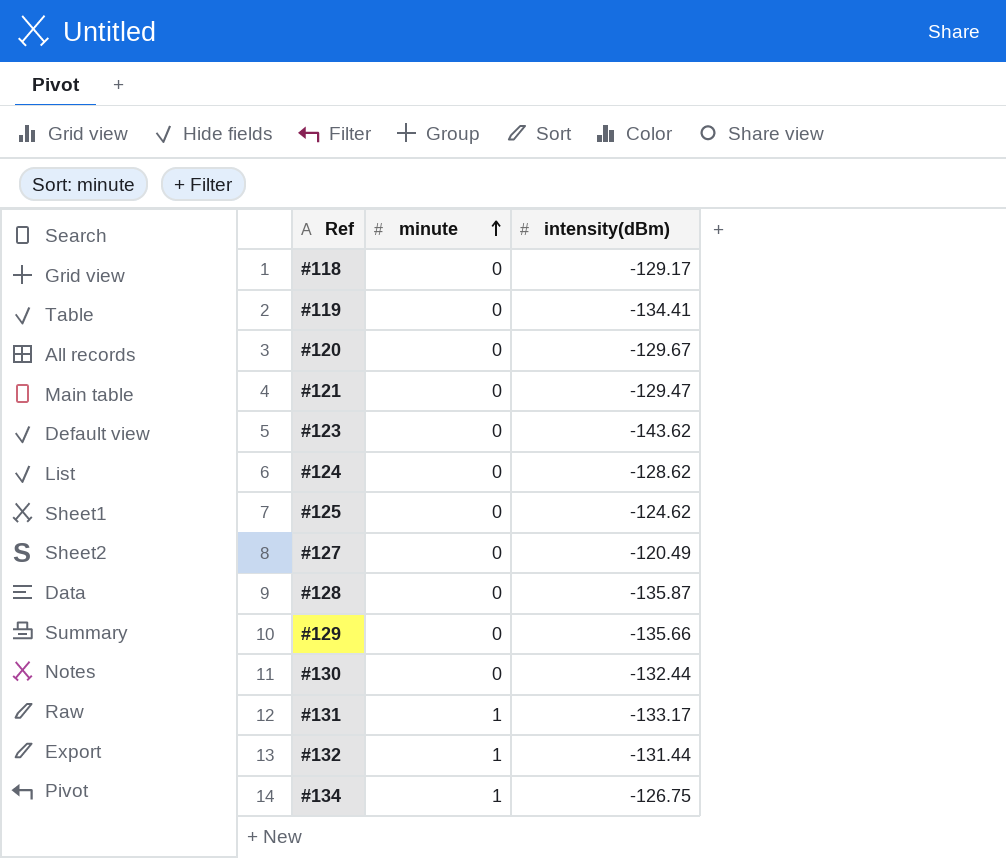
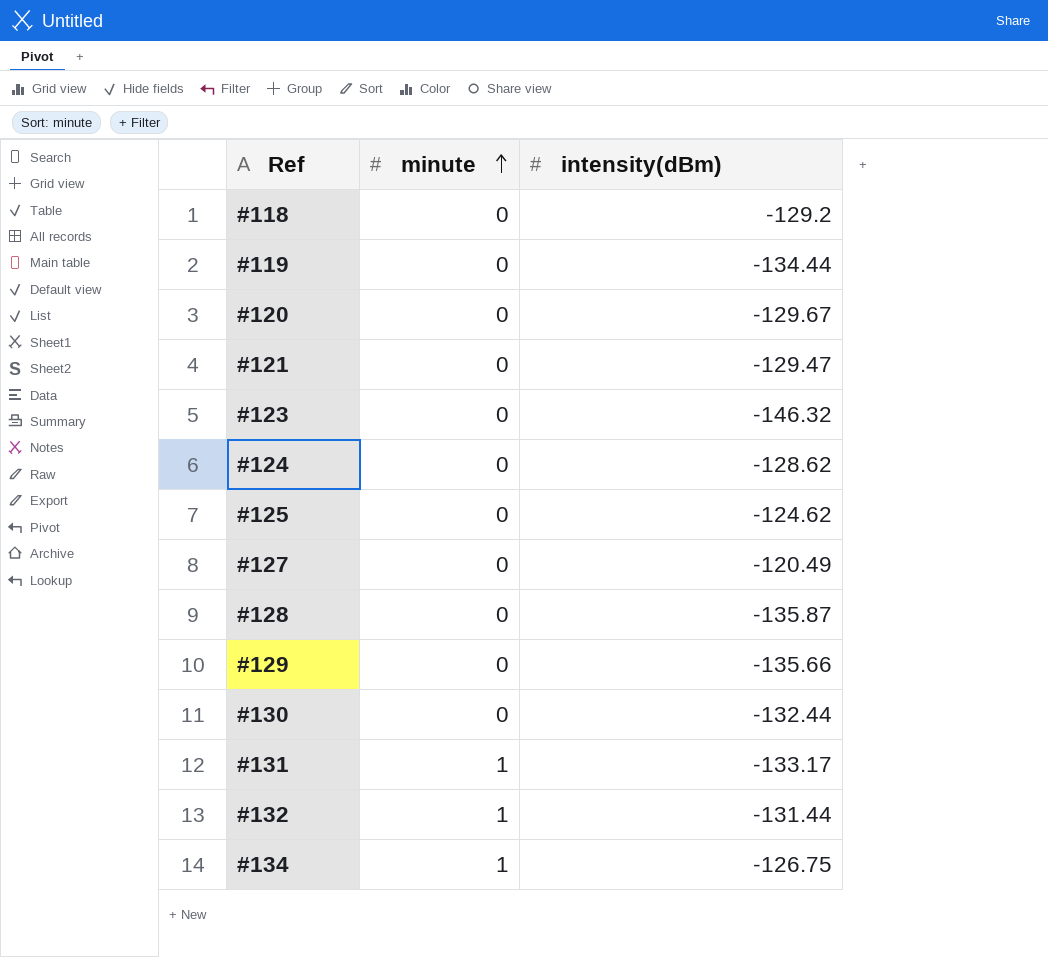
#118 | intensity(dBm): -129.17 -> -129.2
#119 | intensity(dBm): -134.41 -> -134.44
#123 | intensity(dBm): -143.62 -> -146.32

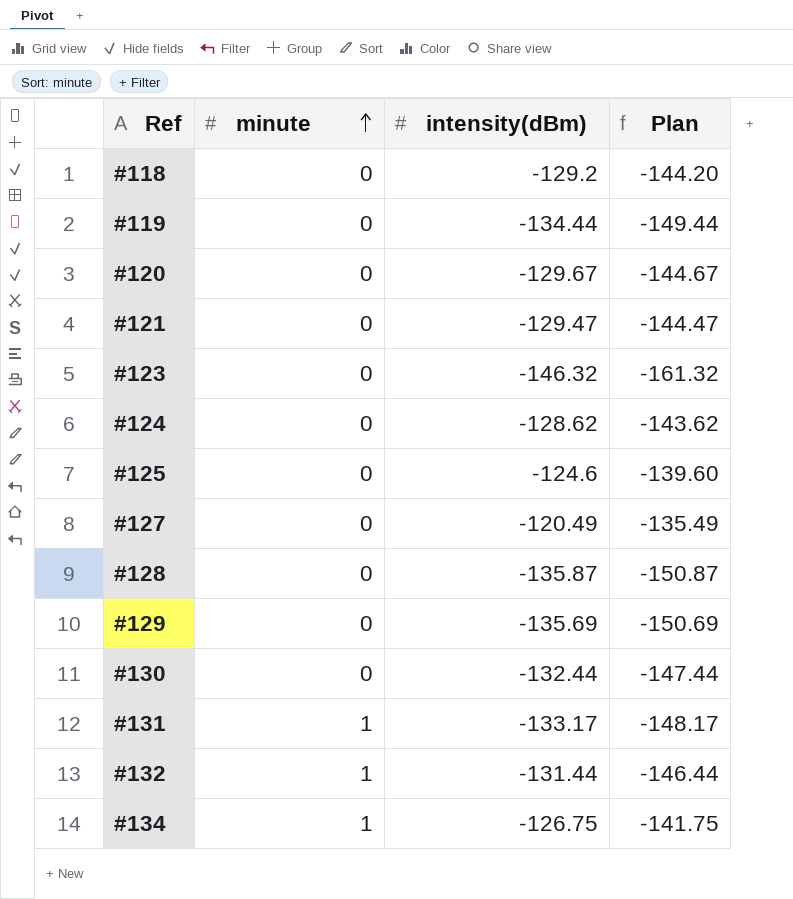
column Plan | formula: none -> [intensity(dBm)] - 15
#125 | intensity(dBm): -124.62 -> -124.6
#129 | intensity(dBm): -135.66 -> -135.69

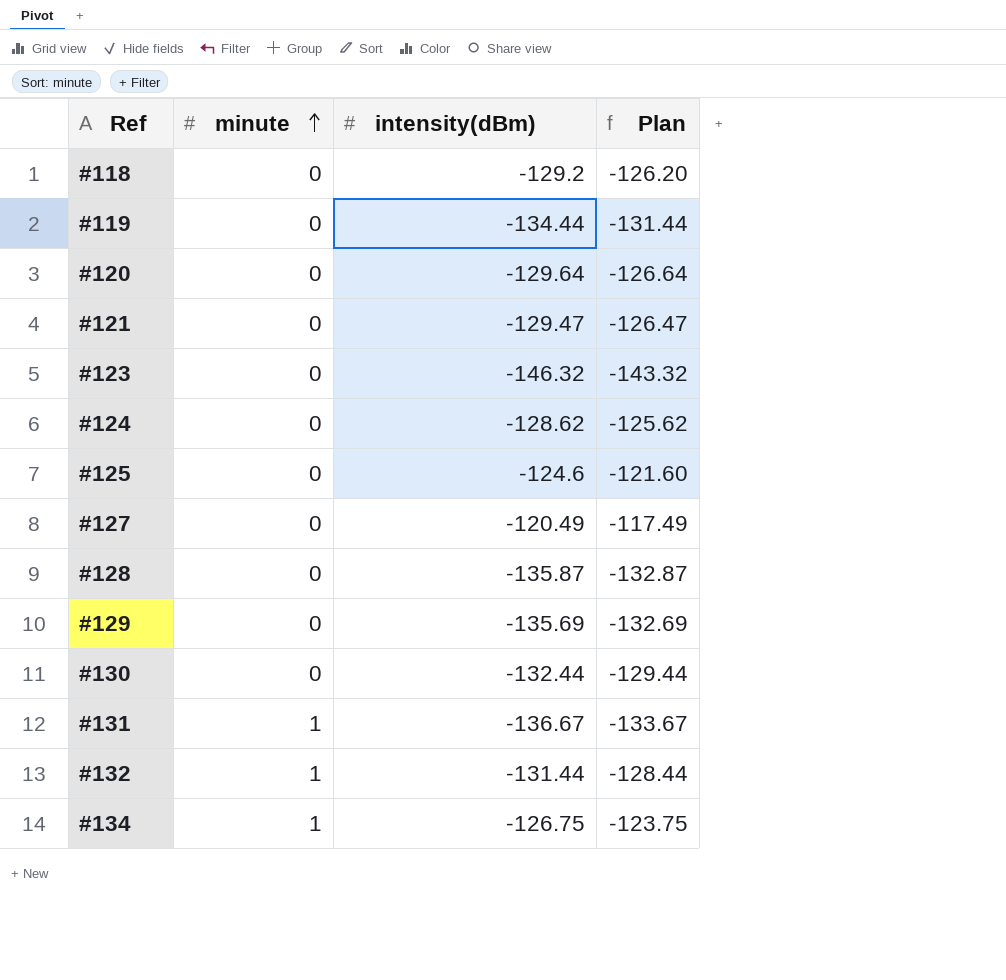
column Plan | formula: [intensity(dBm)] - 15 -> [intensity(dBm)] + 3
#120 | intensity(dBm): -129.67 -> -129.64
#131 | intensity(dBm): -133.17 -> -136.67

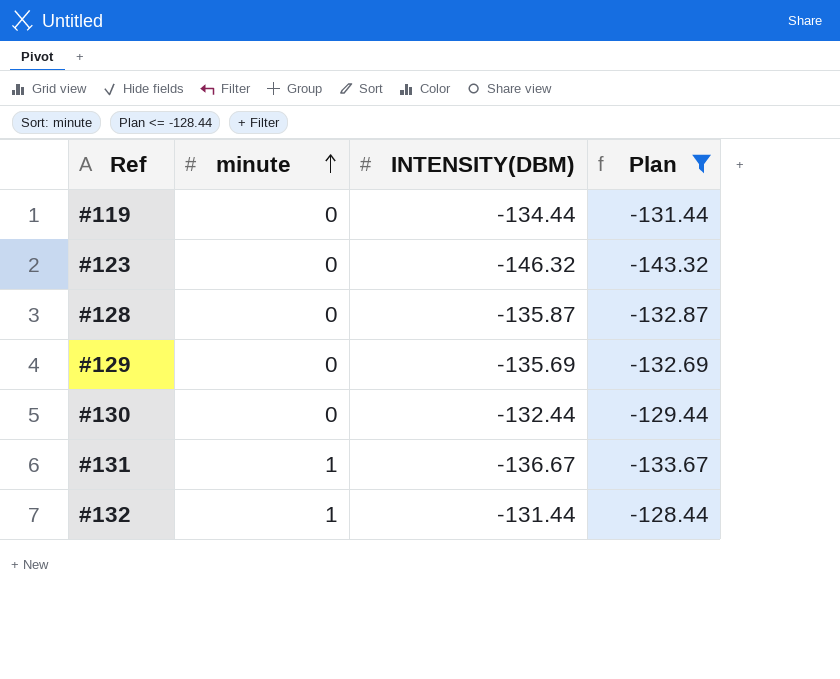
filter: none -> Plan <= -128.44
column name: intensity(dBm) -> INTENSITY(DBM)

